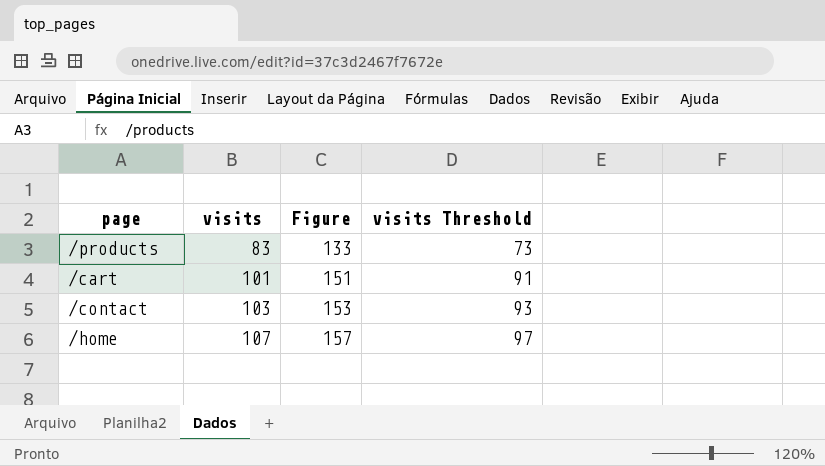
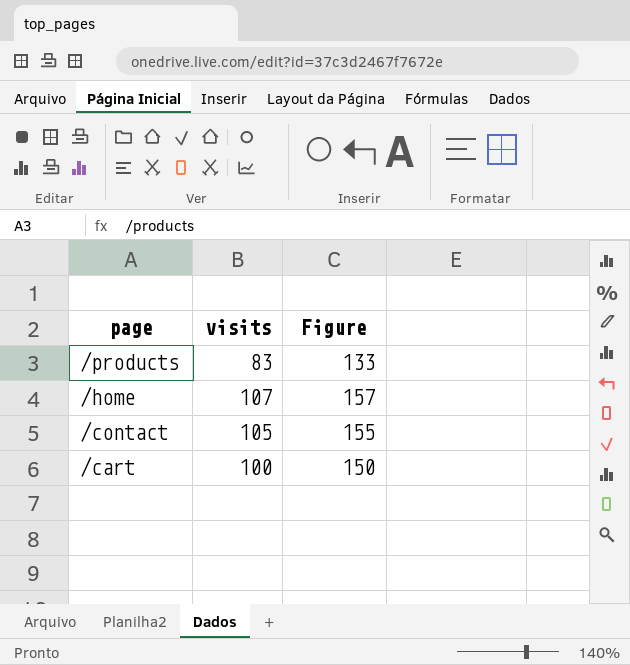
row order: visits ascending -> page descending
column visits Threshold | formula: [visits] - 10 -> none
/contact | visits: 103 -> 105
/contact | Figure: 153 -> 155
/cart | visits: 101 -> 100
/cart | Figure: 151 -> 150

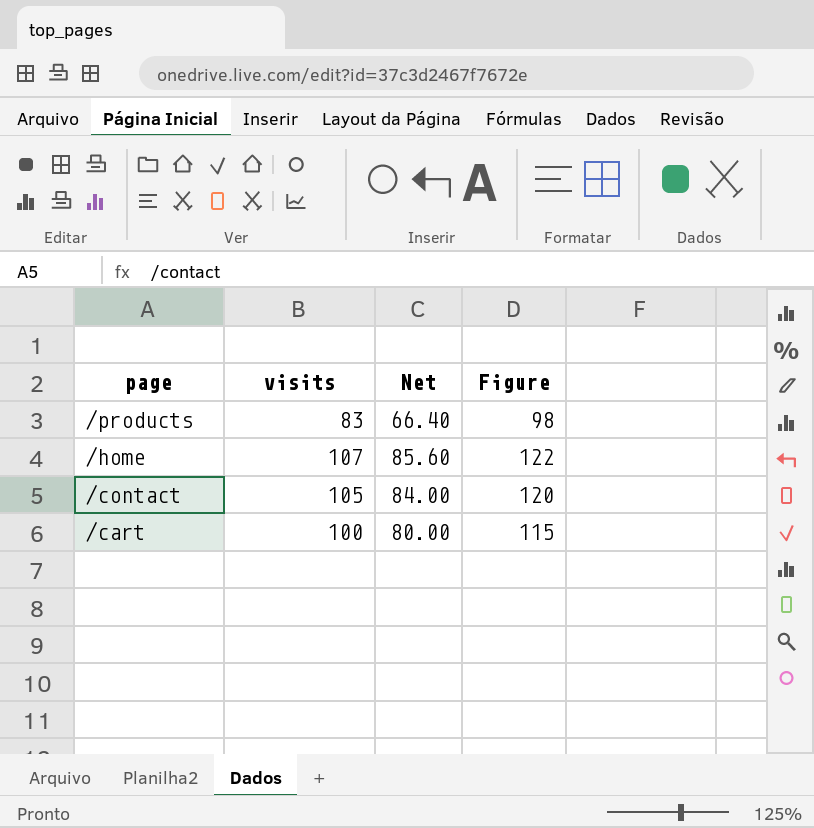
column Net | formula: none -> [visits] * 0.8
column Figure | formula: [visits] + 50 -> [visits] + 15

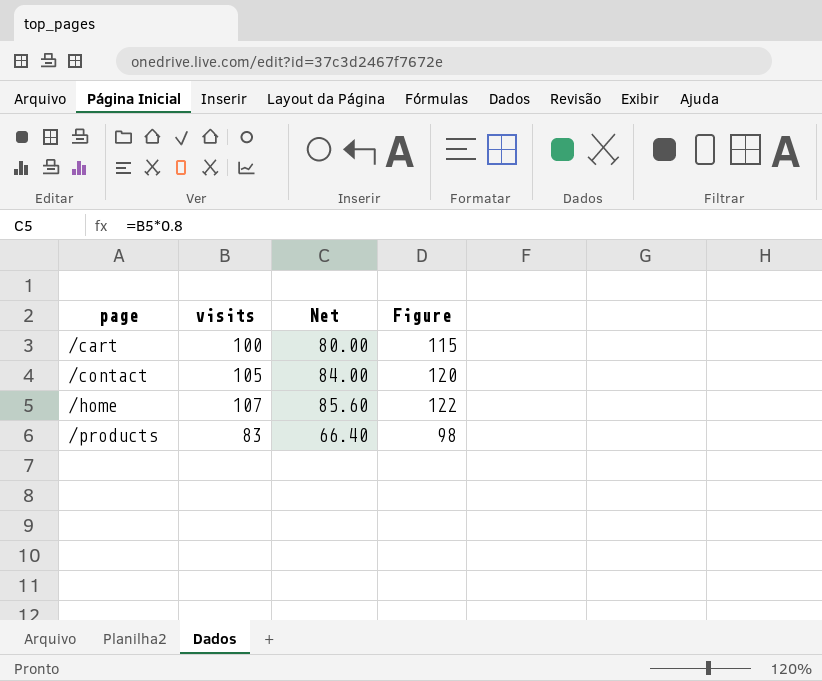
row order: page descending -> page ascending

